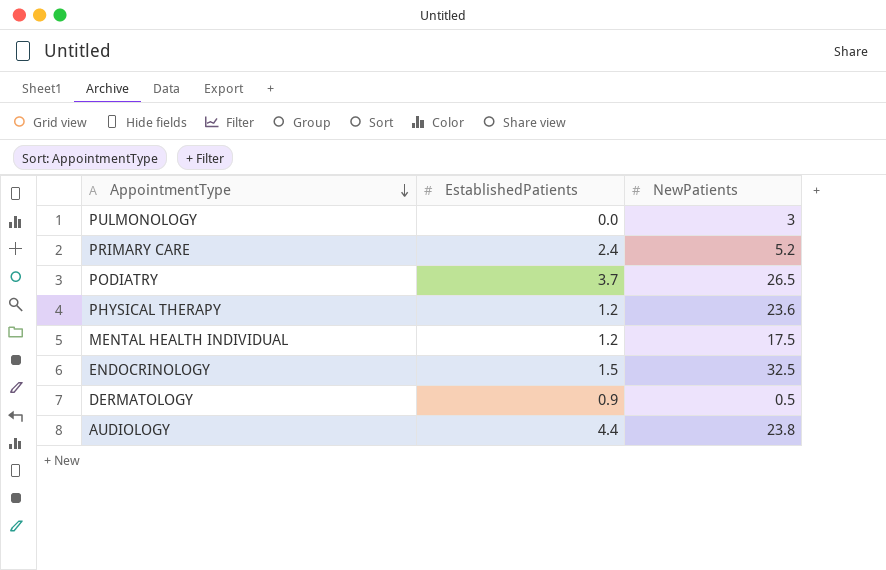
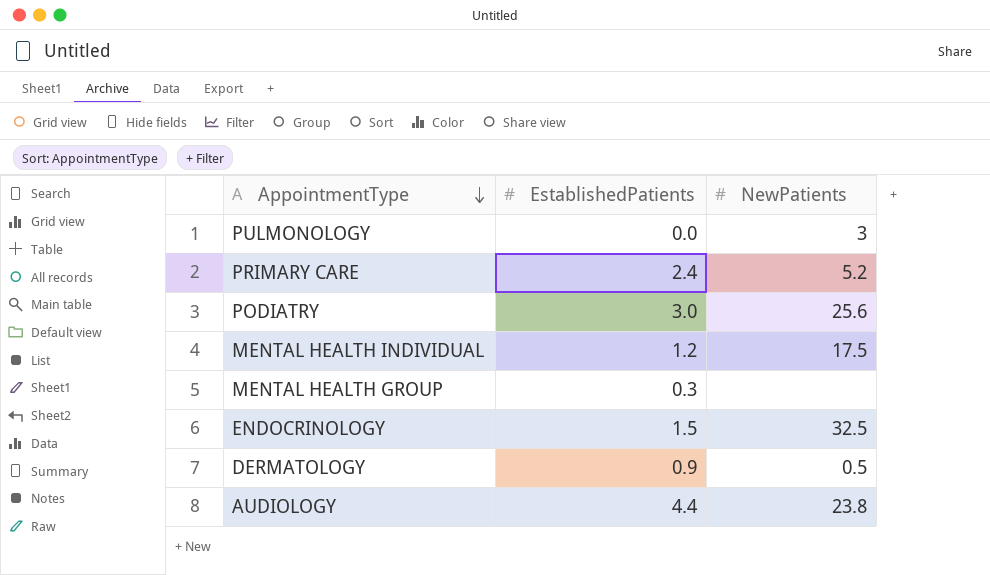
row PHYSICAL THERAPY: 1.2 | 23.6 -> none
PODIATRY | EstablishedPatients: 3.7 -> 3.0
PODIATRY | NewPatients: 26.5 -> 25.6
row MENTAL HEALTH GROUP: none -> 0.3 | none

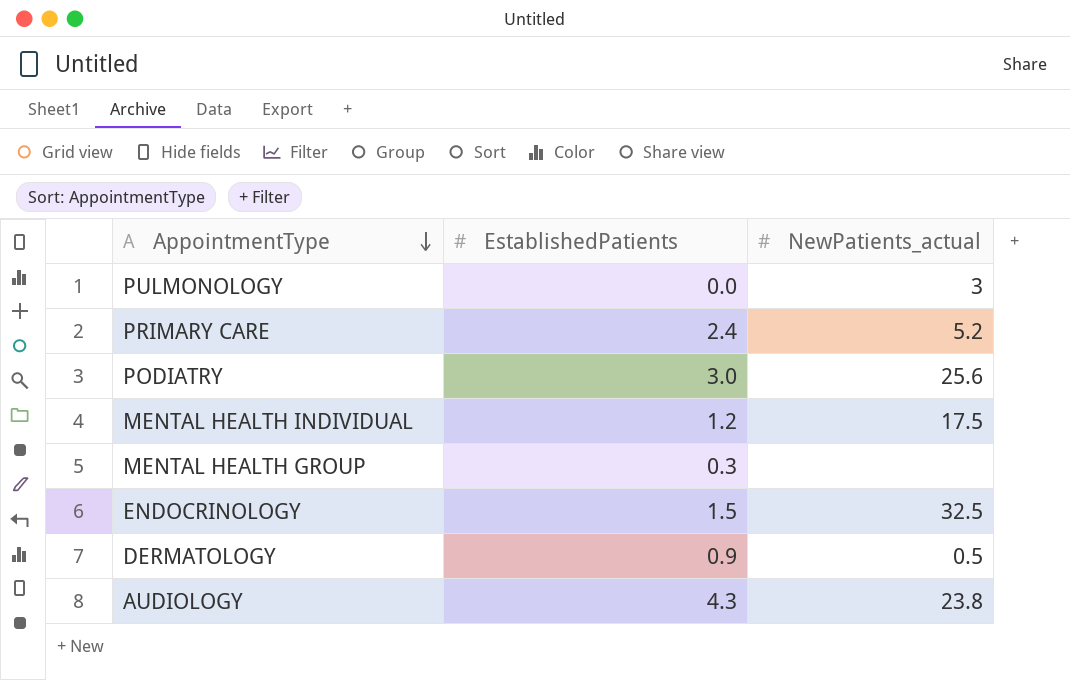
column name: NewPatients -> NewPatients_actual
AUDIOLOGY | EstablishedPatients: 4.4 -> 4.3

